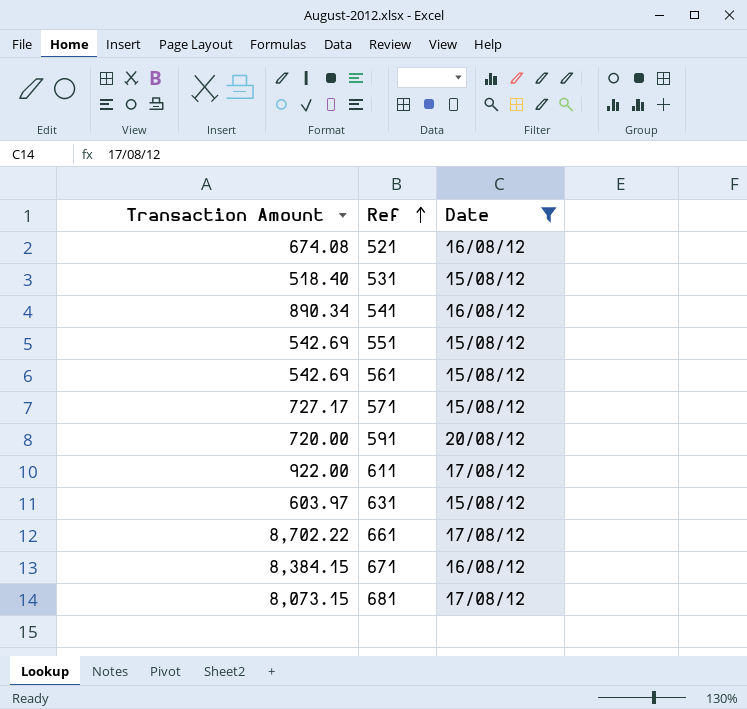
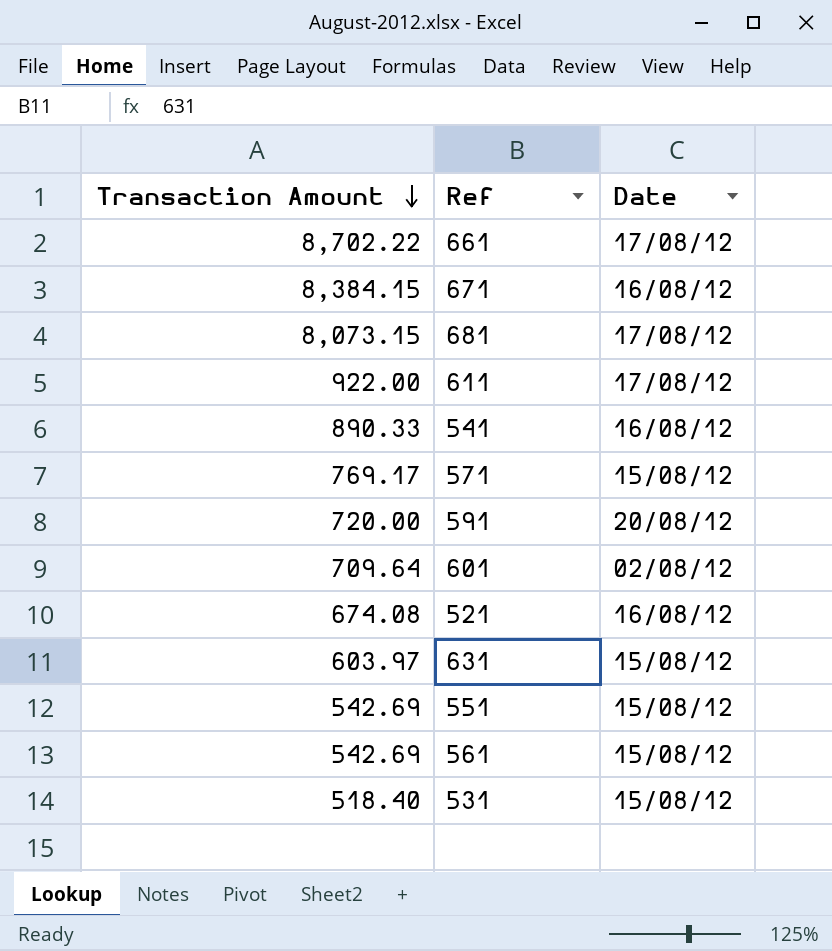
filter: Date != 02/08/12 -> none
row order: Ref ascending -> Transaction Amount descending
541 | Transaction Amount: 890.34 -> 890.33
571 | Transaction Amount: 727.17 -> 769.17

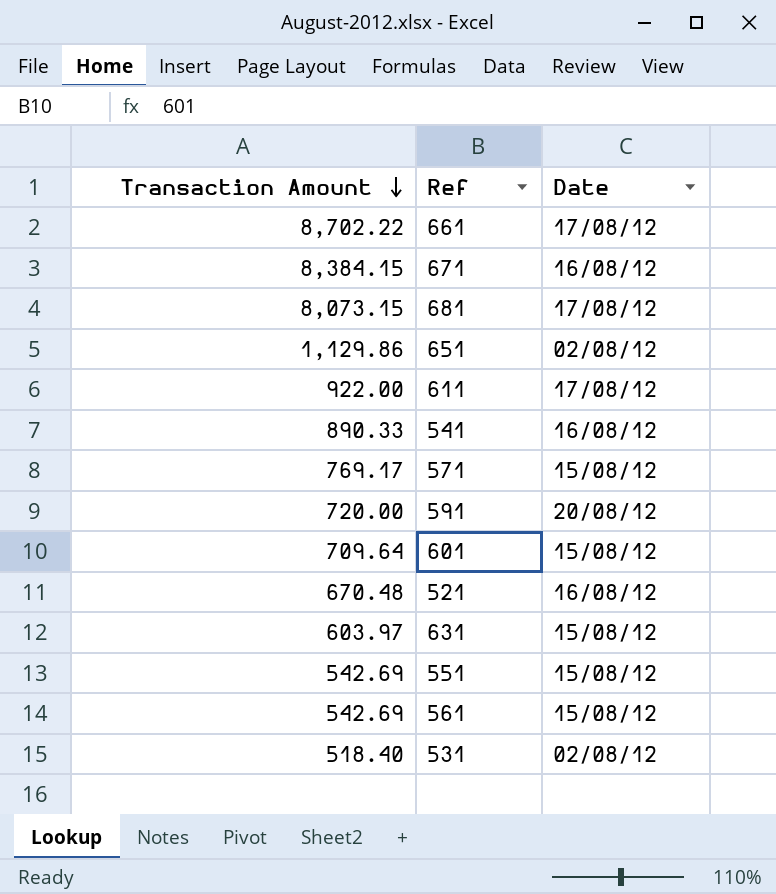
row 651: none -> 1,129.86 | 02/08/12
601 | Date: 02/08/12 -> 15/08/12
521 | Transaction Amount: 674.08 -> 670.48
531 | Date: 15/08/12 -> 02/08/12

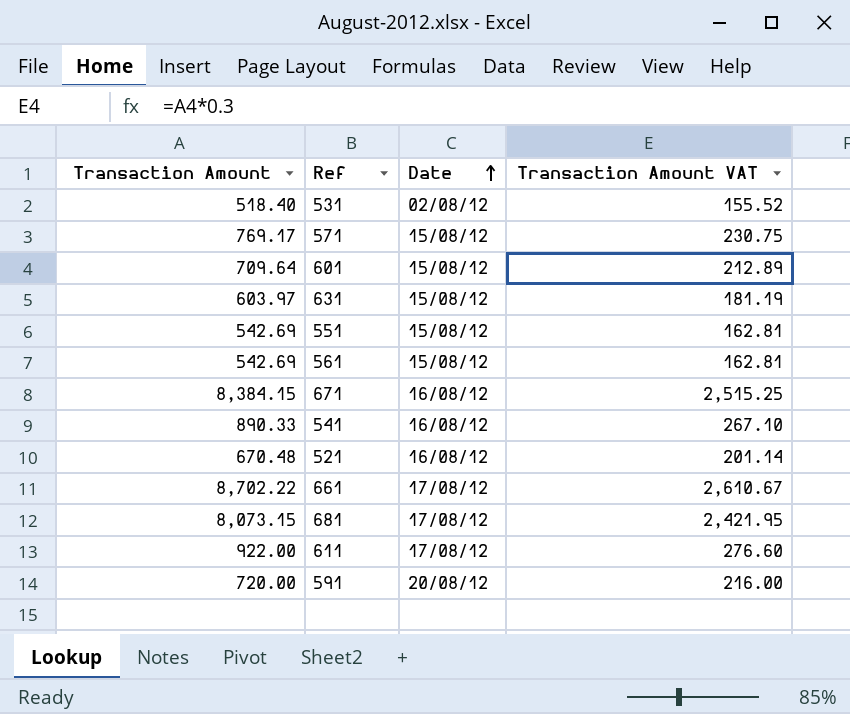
row order: Transaction Amount descending -> Date ascending
column Transaction Amount VAT | formula: none -> [Transaction Amount] * 0.3
row 651: 1,129.86 | 02/08/12 -> none

